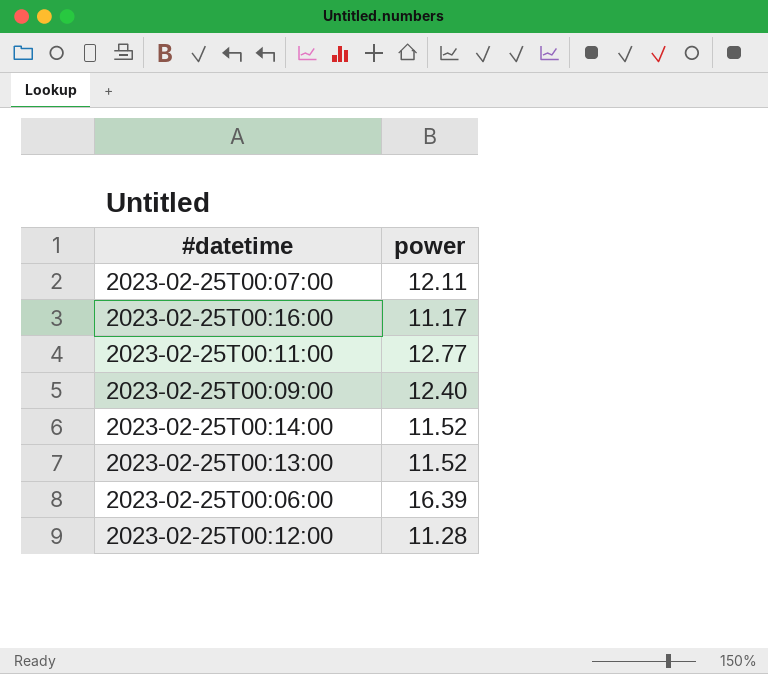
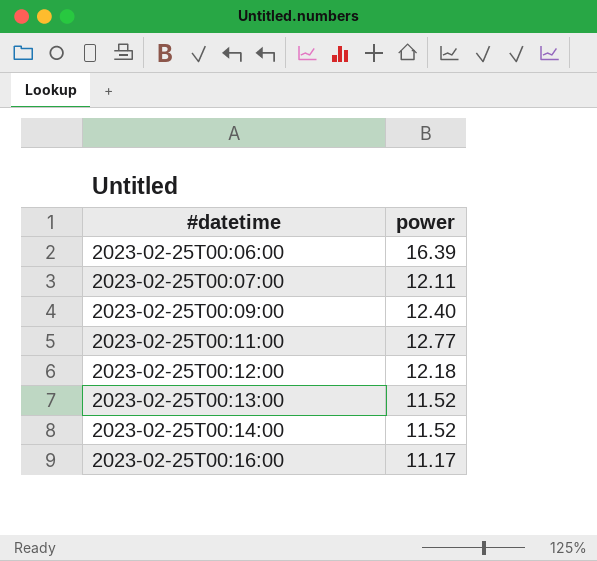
row order: none -> #datetime ascending
2023-02-25T00:12:00 | power: 11.28 -> 12.18

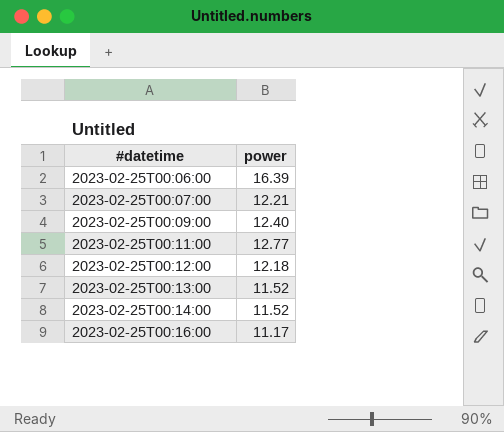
2023-02-25T00:07:00 | power: 12.11 -> 12.21

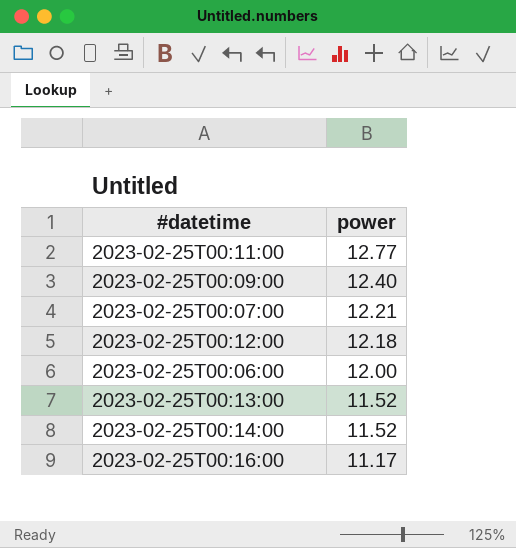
row order: #datetime ascending -> power descending
2023-02-25T00:06:00 | power: 16.39 -> 12.00

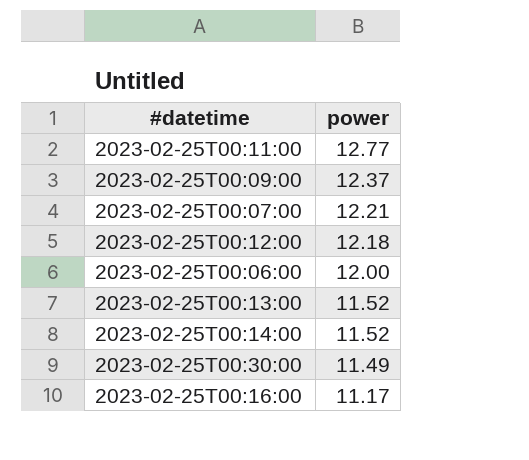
2023-02-25T00:09:00 | power: 12.40 -> 12.37
row 2023-02-25T00:30:00: none -> 11.49

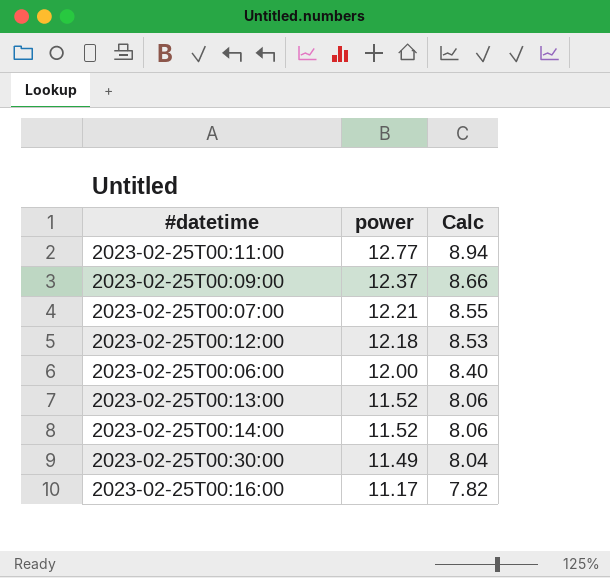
column Calc | formula: none -> [power] * 0.7

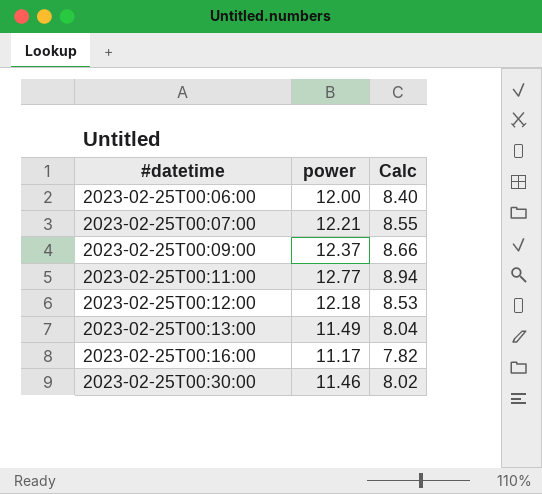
row order: power descending -> #datetime ascending
row 2023-02-25T00:14:00: 11.52 | 8.06 -> none
2023-02-25T00:13:00 | power: 11.52 -> 11.49
2023-02-25T00:13:00 | Calc: 8.06 -> 8.04
2023-02-25T00:30:00 | power: 11.49 -> 11.46
2023-02-25T00:30:00 | Calc: 8.04 -> 8.02

